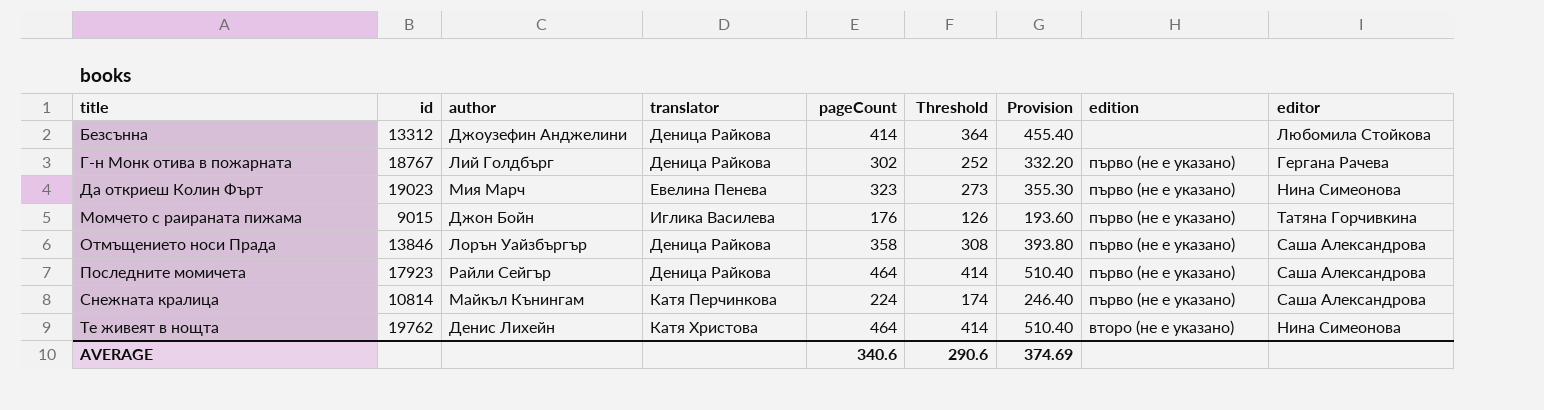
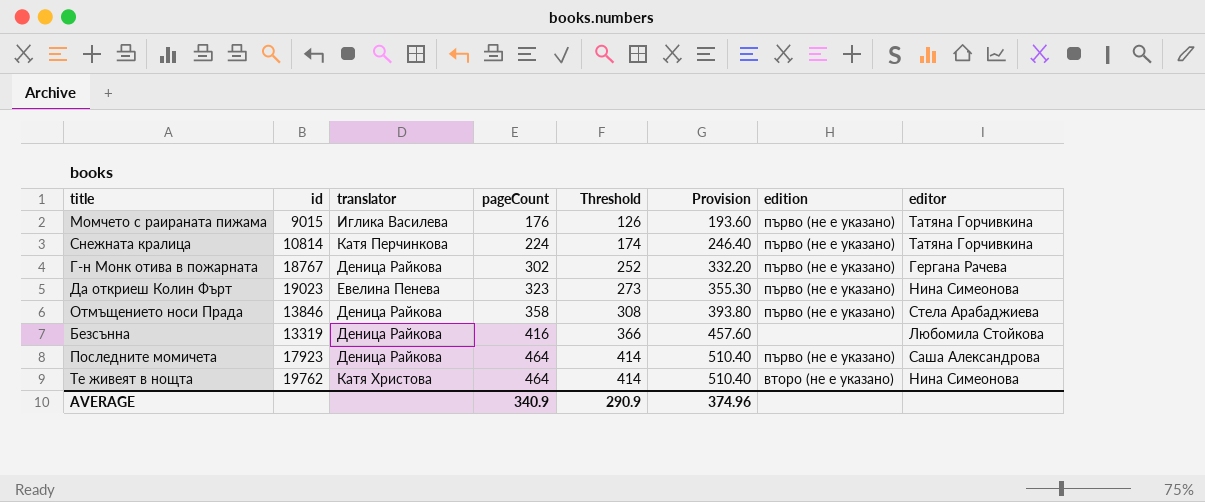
row order: title ascending -> pageCount ascending
column author | position: 3 -> none
Снежната кралица | editor: Саша Александрова -> Татяна Горчивкина
Отмъщението носи Прада | editor: Саша Александрова -> Стела Арабаджиева
Безсънна | id: 13312 -> 13319
Безсънна | pageCount: 414 -> 416
Безсънна | Threshold: 364 -> 366
Безсънна | Provision: 455.40 -> 457.60
AVERAGE | pageCount: 340.6 -> 340.9
AVERAGE | Threshold: 290.6 -> 290.9
AVERAGE | Provision: 374.69 -> 374.96

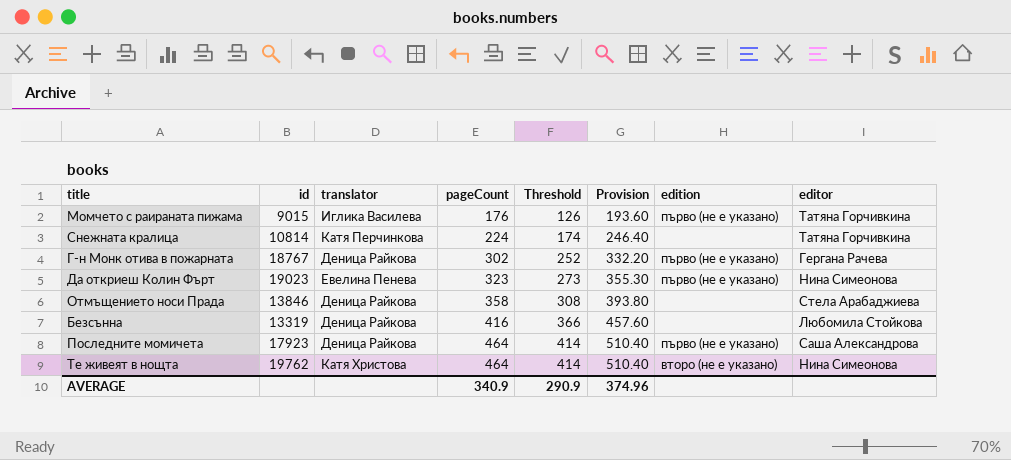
Снежната кралица | edition: първо (не е указано) -> none
Отмъщението носи Прада | edition: първо (не е указано) -> none

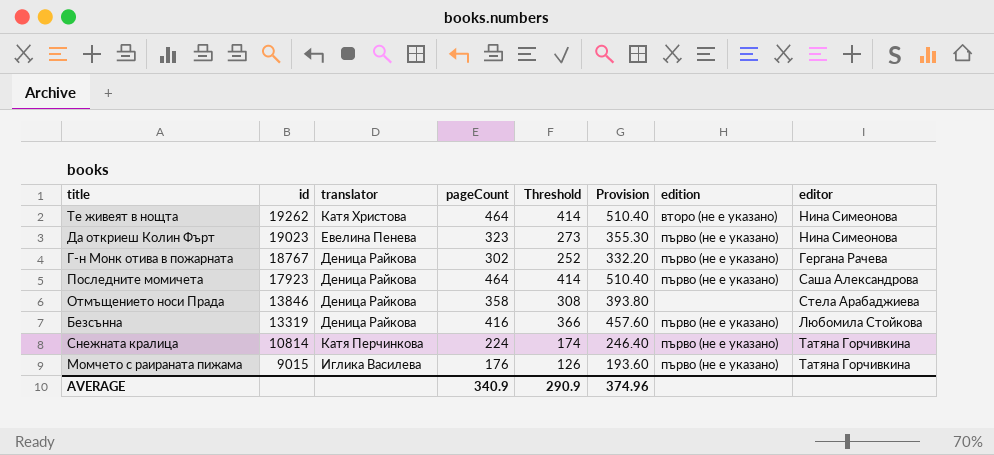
row order: pageCount ascending -> id descending
Те живеят в нощта | id: 19762 -> 19262
Безсънна | edition: none -> първо (не е указано)
Снежната кралица | edition: none -> първо (не е указано)

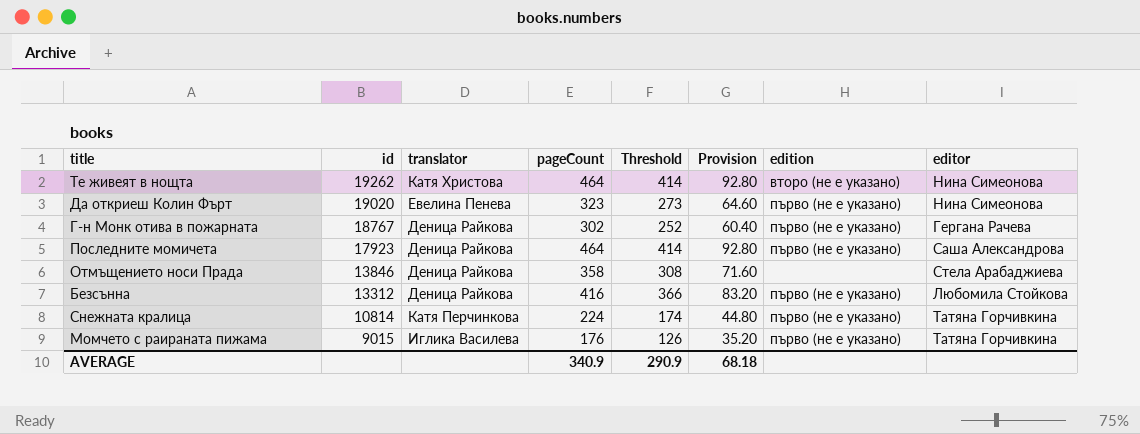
column Provision | formula: [pageCount] * 1.1 -> [pageCount] * 0.2
Да откриеш Колин Фърт | id: 19023 -> 19020
Безсънна | id: 13319 -> 13312
AVERAGE | Provision: 374.96 -> 68.18

